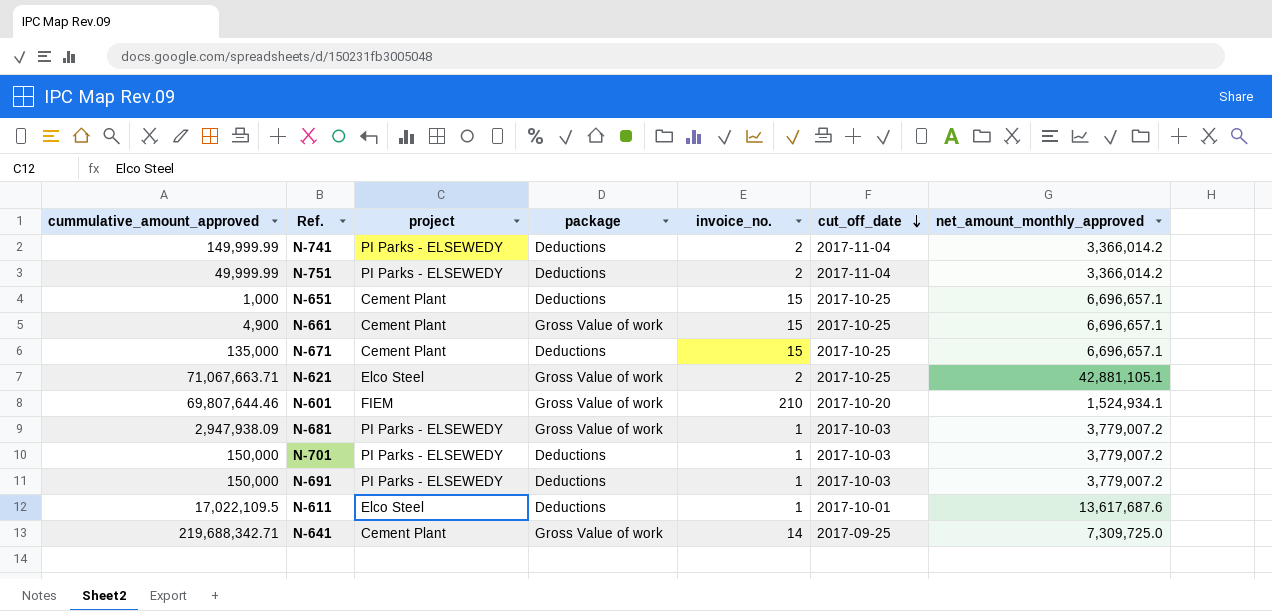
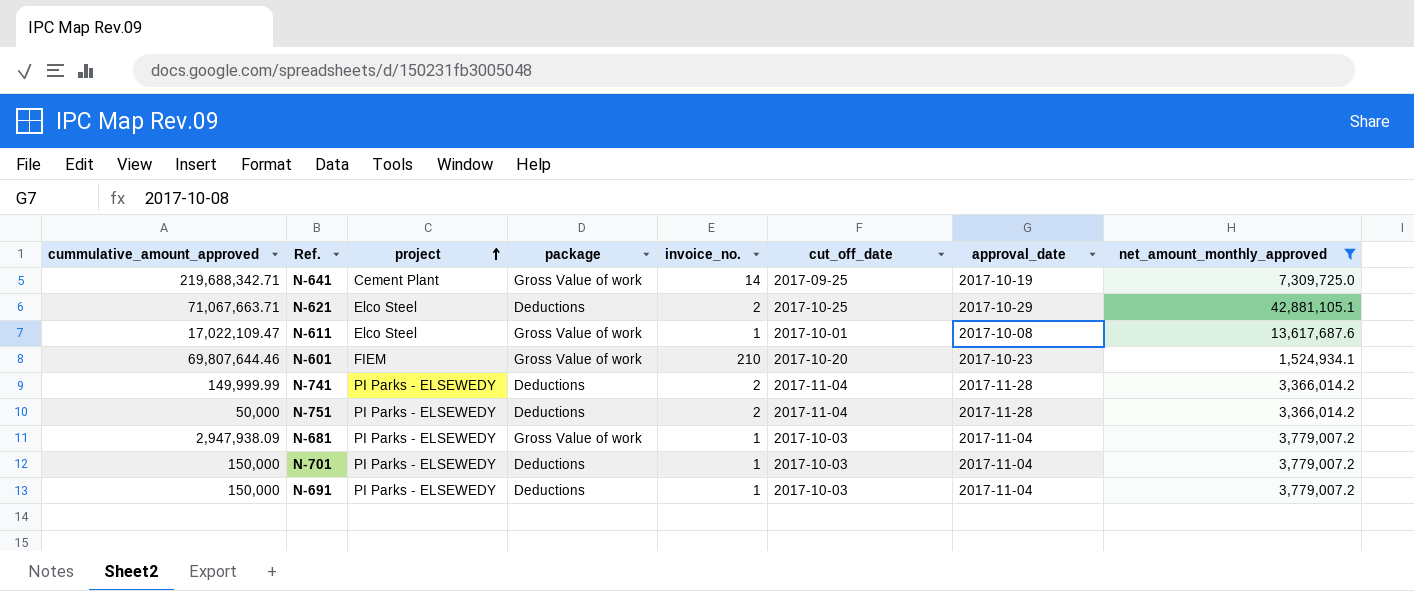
filter: none -> net_amount_monthly_approved != 6,696,657.1
row order: cut_off_date descending -> project ascending
column approval_date | position: none -> 7
N-621 | package: Gross Value of work -> Deductions
N-611 | cummulative_amount_approved: 17,022,109.5 -> 17,022,109.47
N-611 | package: Deductions -> Gross Value of work
N-751 | cummulative_amount_approved: 49,999.99 -> 50,000

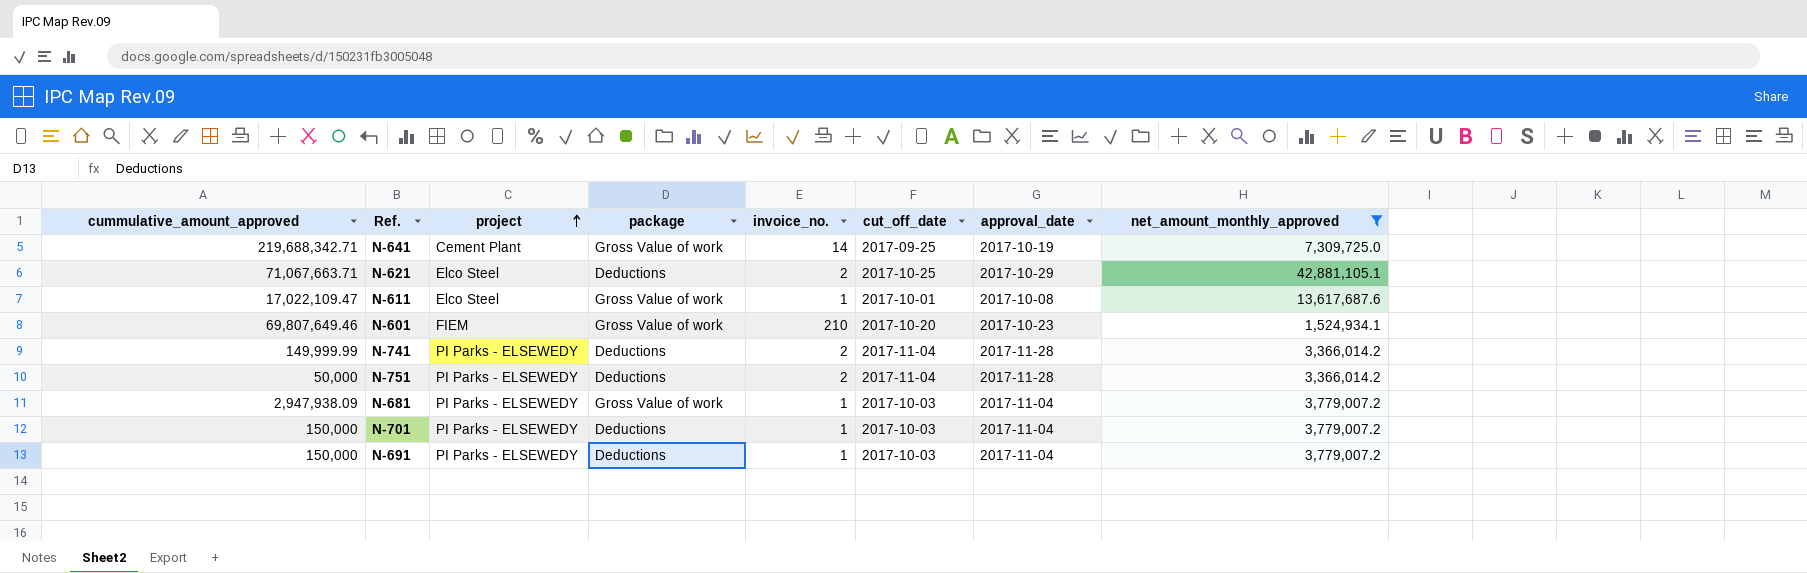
N-601 | cummulative_amount_approved: 69,807,644.46 -> 69,807,649.46

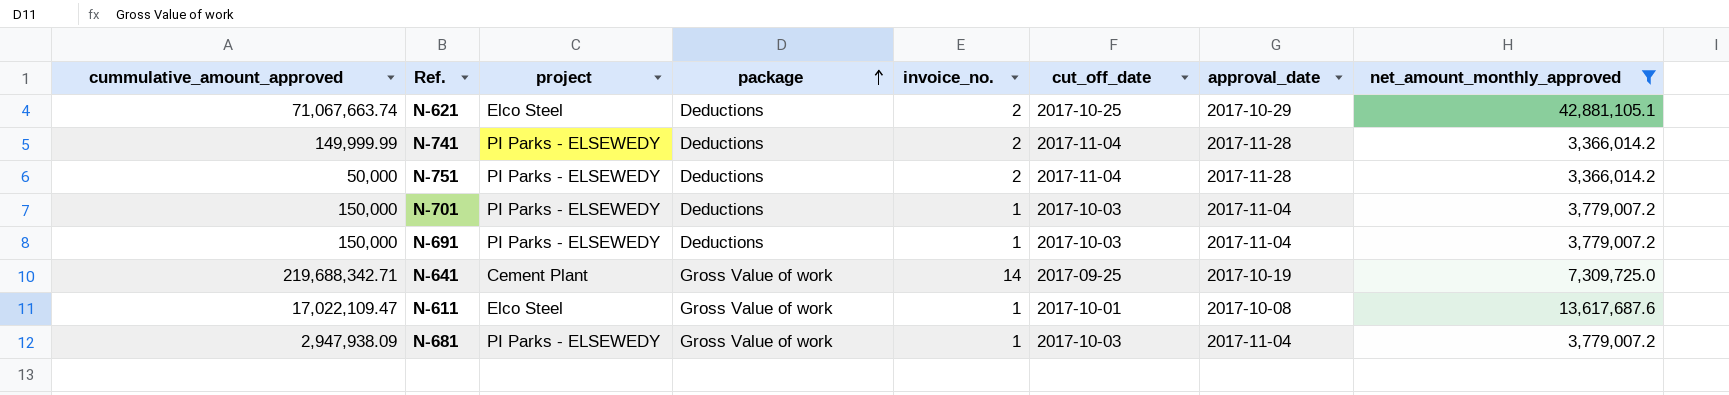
row order: project ascending -> package ascending
row N-601: 69,807,649.46 | FIEM | Gross Value of work | 210 | 2017-10-20 | 2017-10-23 | 1,524,934.1 -> none
N-621 | cummulative_amount_approved: 71,067,663.71 -> 71,067,663.74

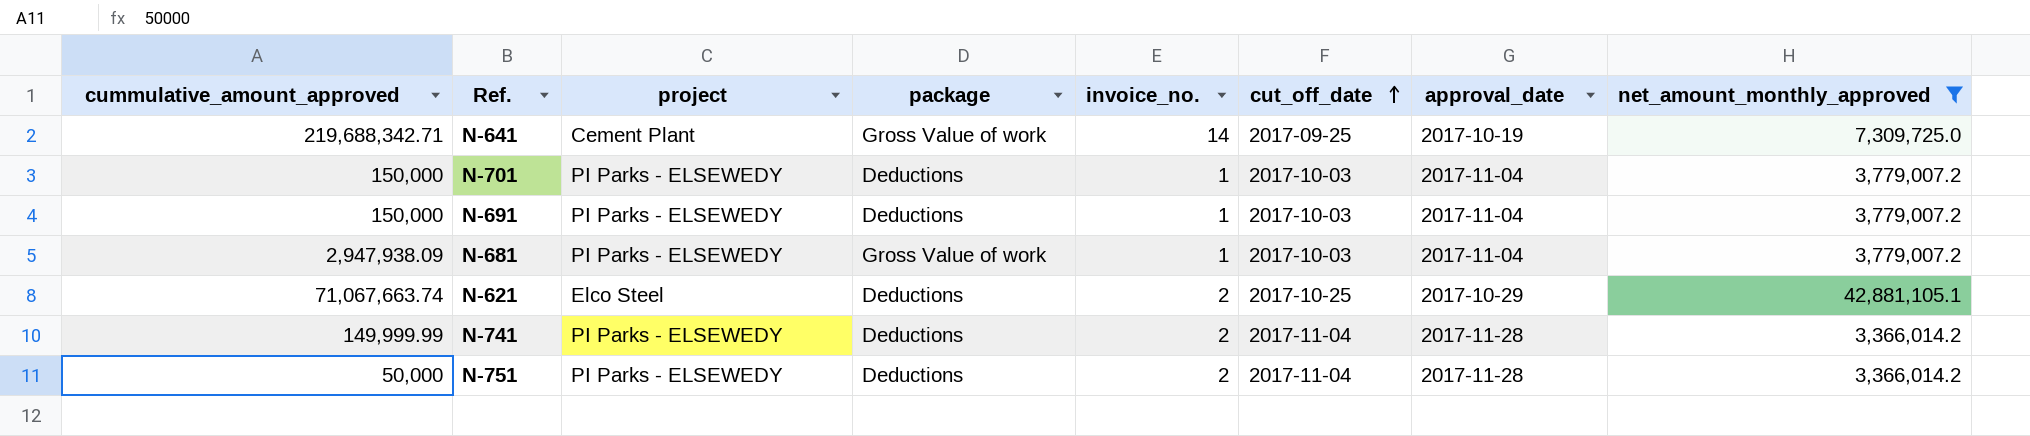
row order: package ascending -> cut_off_date ascending
row N-611: 17,022,109.47 | Elco Steel | Gross Value of work | 1 | 2017-10-01 | 2017-10-08 | 13,617,687.6 -> none

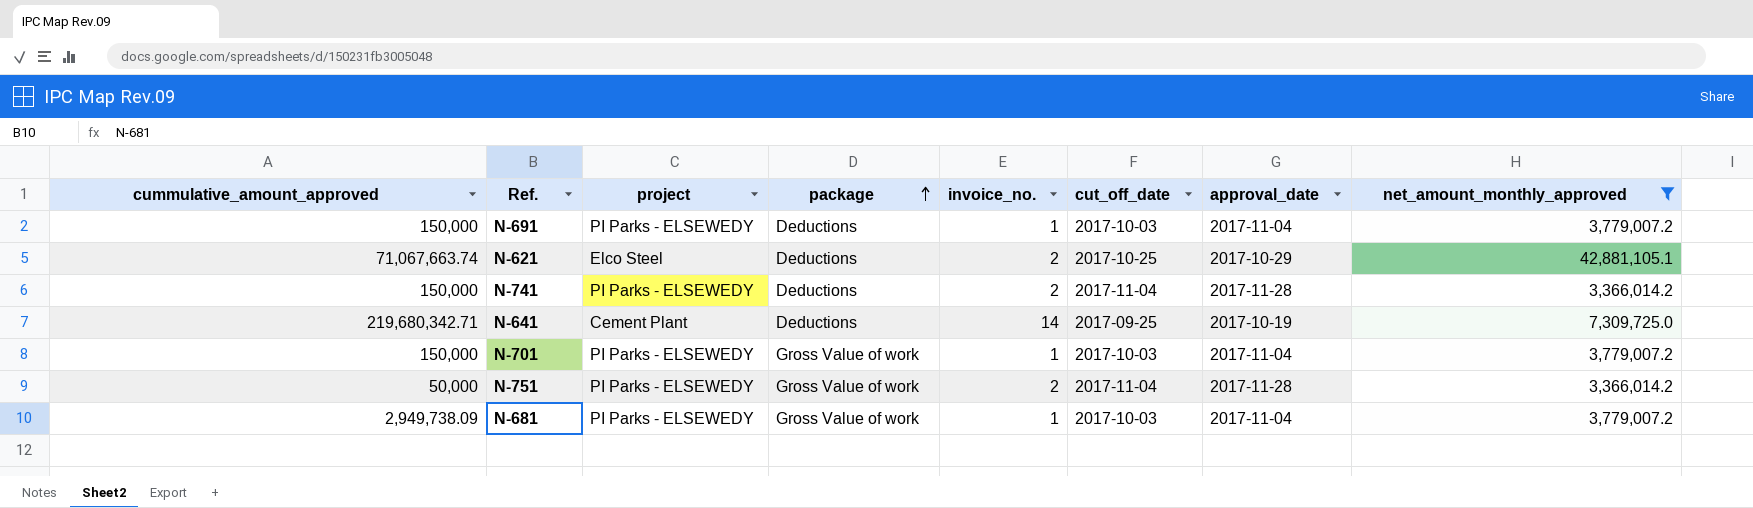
row order: cut_off_date ascending -> package ascending
N-741 | cummulative_amount_approved: 149,999.99 -> 150,000
N-641 | cummulative_amount_approved: 219,688,342.71 -> 219,680,342.71
N-641 | package: Gross Value of work -> Deductions
N-701 | package: Deductions -> Gross Value of work
N-751 | package: Deductions -> Gross Value of work
N-681 | cummulative_amount_approved: 2,947,938.09 -> 2,949,738.09

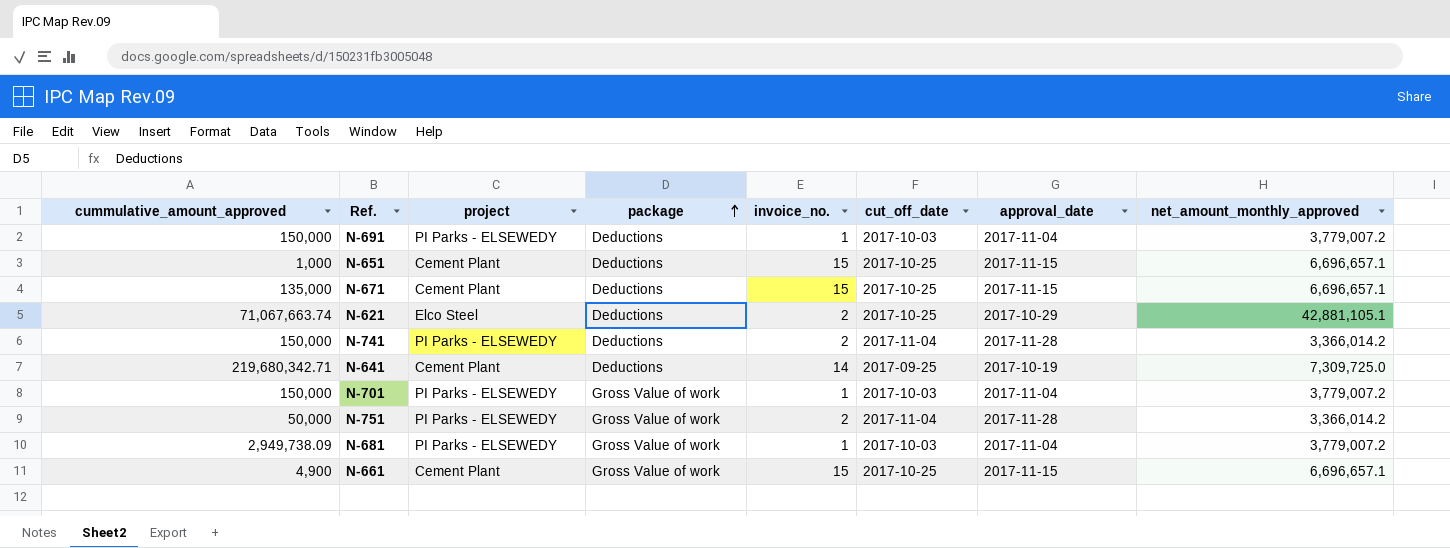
filter: net_amount_monthly_approved != 6,696,657.1 -> none

